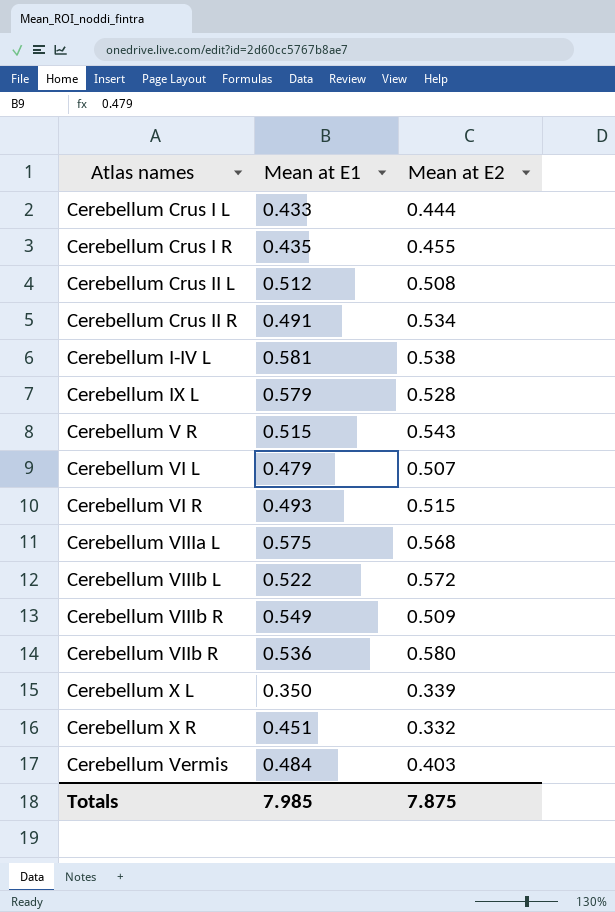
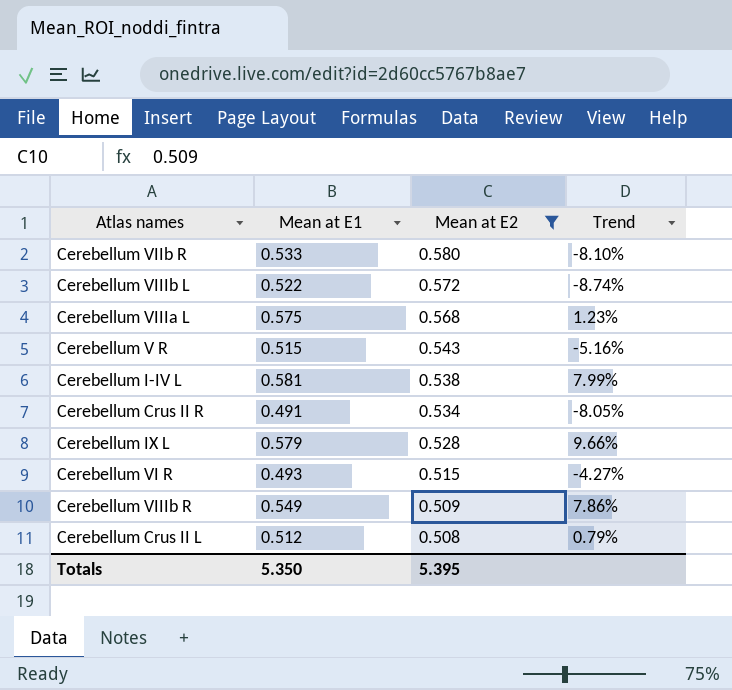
filter: none -> Mean at E2 >= 0.508
row order: none -> Mean at E2 descending
column Trend | formula: none -> ([Mean at E1] - [Mean at E2]) / [Mean at E2]
Cerebellum VIIb R | Mean at E1: 0.536 -> 0.533
Totals | Mean at E1: 7.985 -> 5.350
Totals | Mean at E2: 7.875 -> 5.395

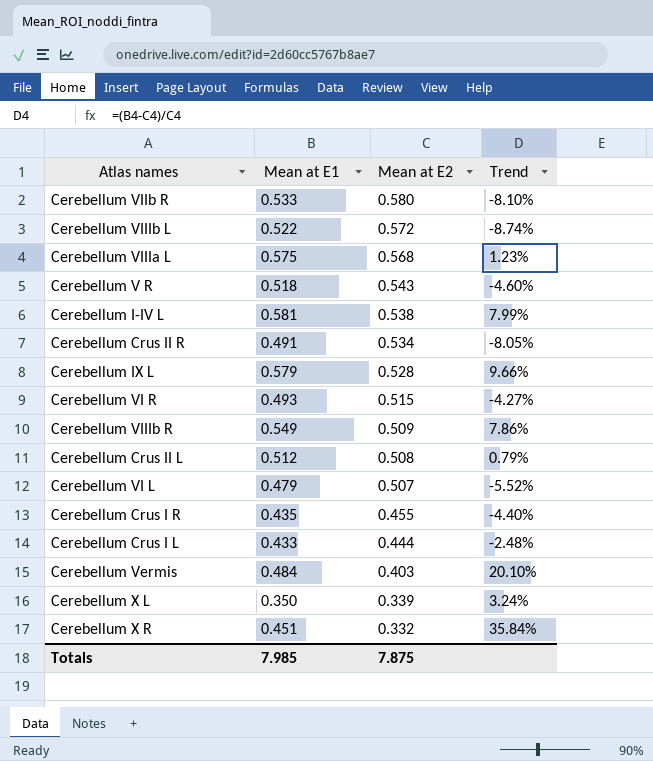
filter: Mean at E2 >= 0.508 -> none
Cerebellum V R | Mean at E1: 0.515 -> 0.518
Cerebellum V R | Trend: -5.16% -> -4.60%
Totals | Mean at E1: 5.350 -> 7.985
Totals | Mean at E2: 5.395 -> 7.875

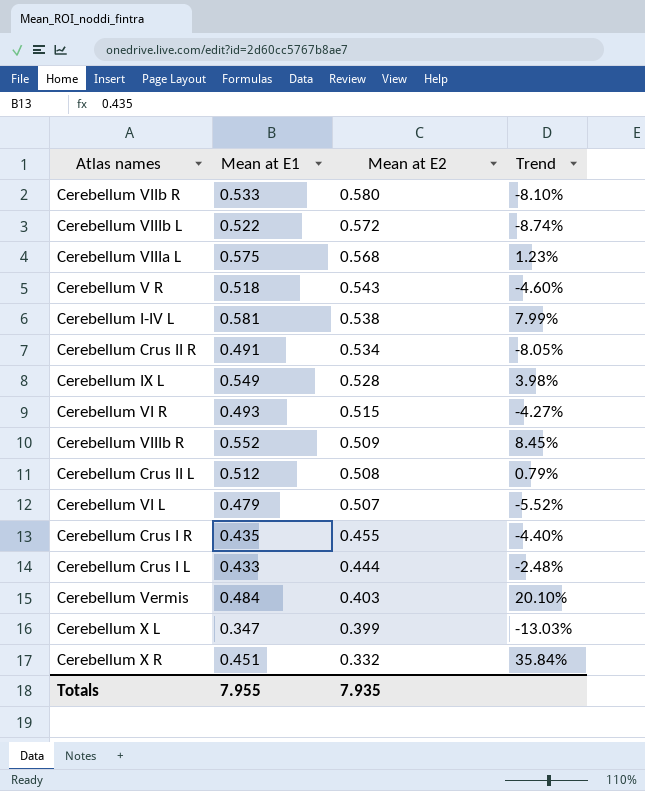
Cerebellum IX L | Mean at E1: 0.579 -> 0.549
Cerebellum IX L | Trend: 9.66% -> 3.98%
Cerebellum VIIIb R | Mean at E1: 0.549 -> 0.552
Cerebellum VIIIb R | Trend: 7.86% -> 8.45%
Cerebellum X L | Mean at E1: 0.350 -> 0.347
Cerebellum X L | Mean at E2: 0.339 -> 0.399
Cerebellum X L | Trend: 3.24% -> -13.03%
Totals | Mean at E1: 7.985 -> 7.955
Totals | Mean at E2: 7.875 -> 7.935

